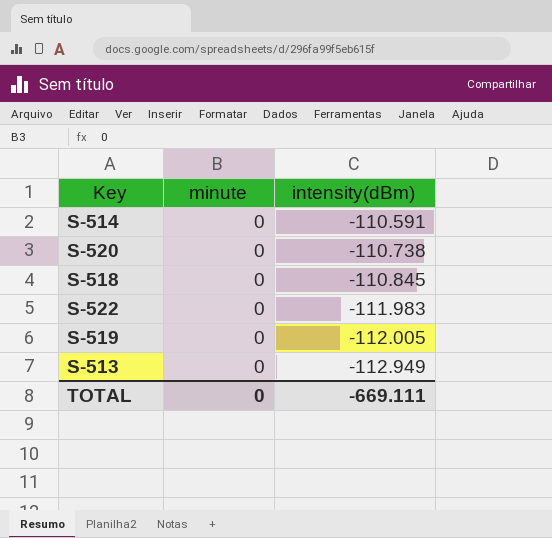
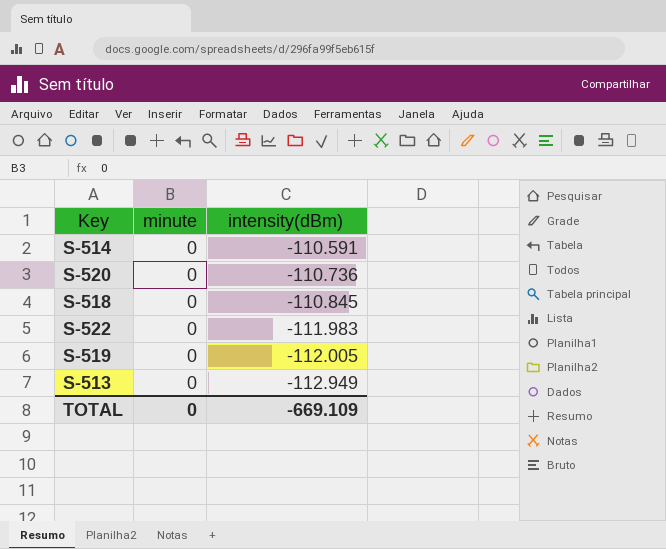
S-520 | intensity(dBm): -110.738 -> -110.736
TOTAL | intensity(dBm): -669.111 -> -669.109

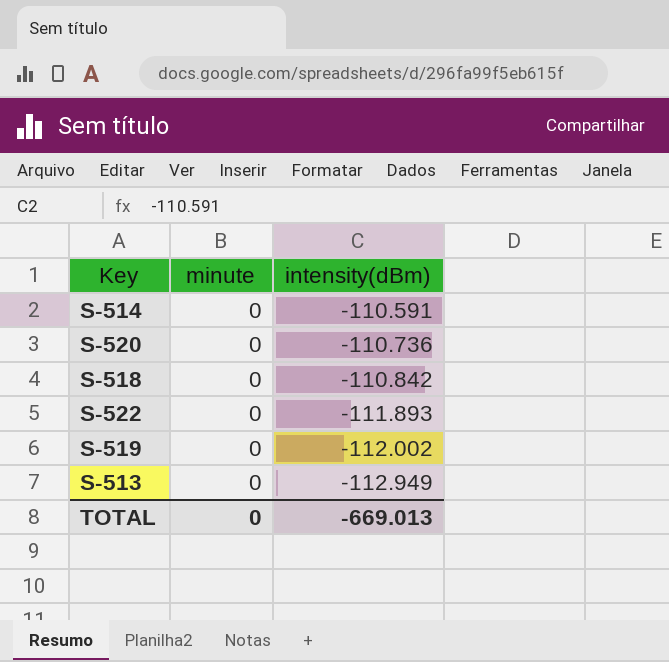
S-518 | intensity(dBm): -110.845 -> -110.842
S-522 | intensity(dBm): -111.983 -> -111.893
S-519 | intensity(dBm): -112.005 -> -112.002
TOTAL | intensity(dBm): -669.109 -> -669.013

